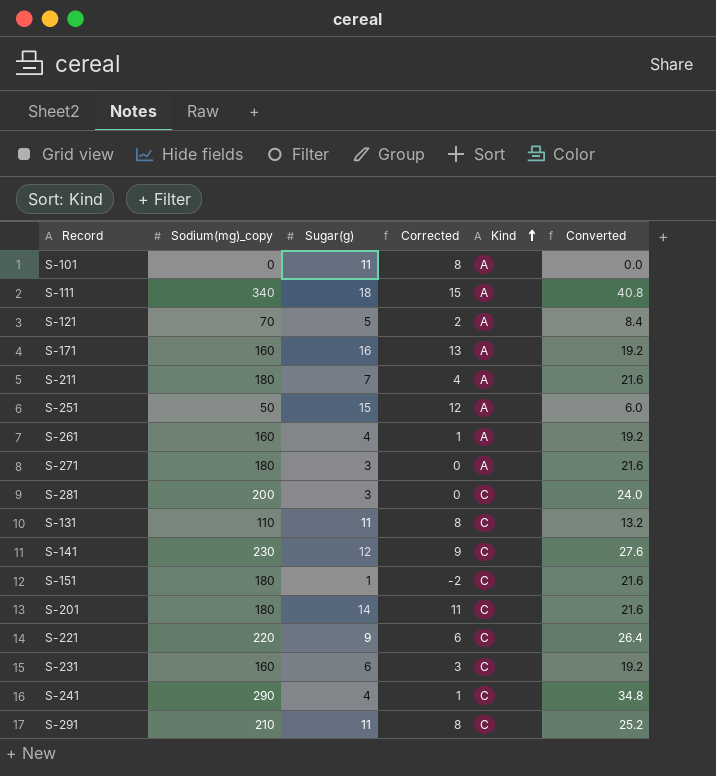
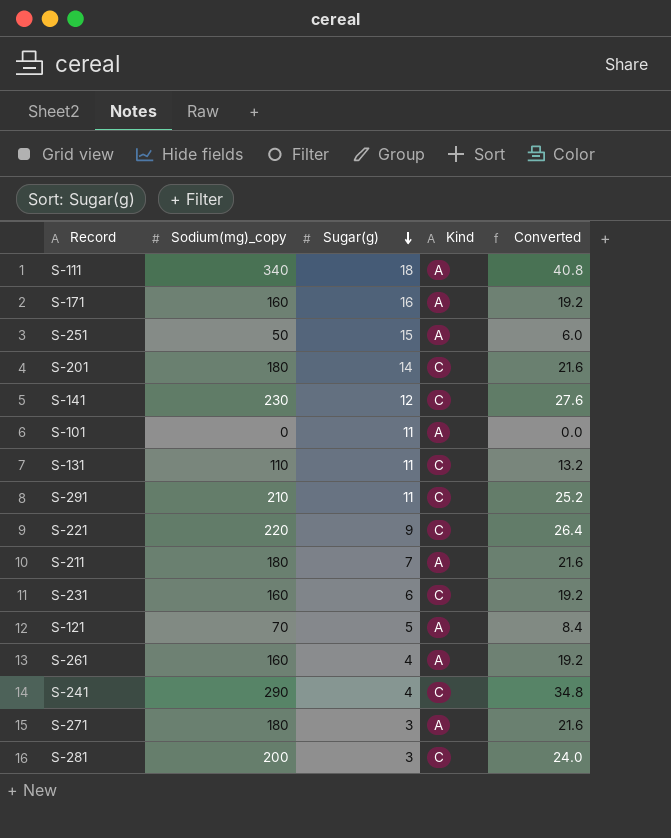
row order: Kind ascending -> Sugar(g) descending
column Corrected | formula: [Sugar(g)] - 3 -> none
row S-151: 180 | 1 | -2 | C | 21.6 -> none

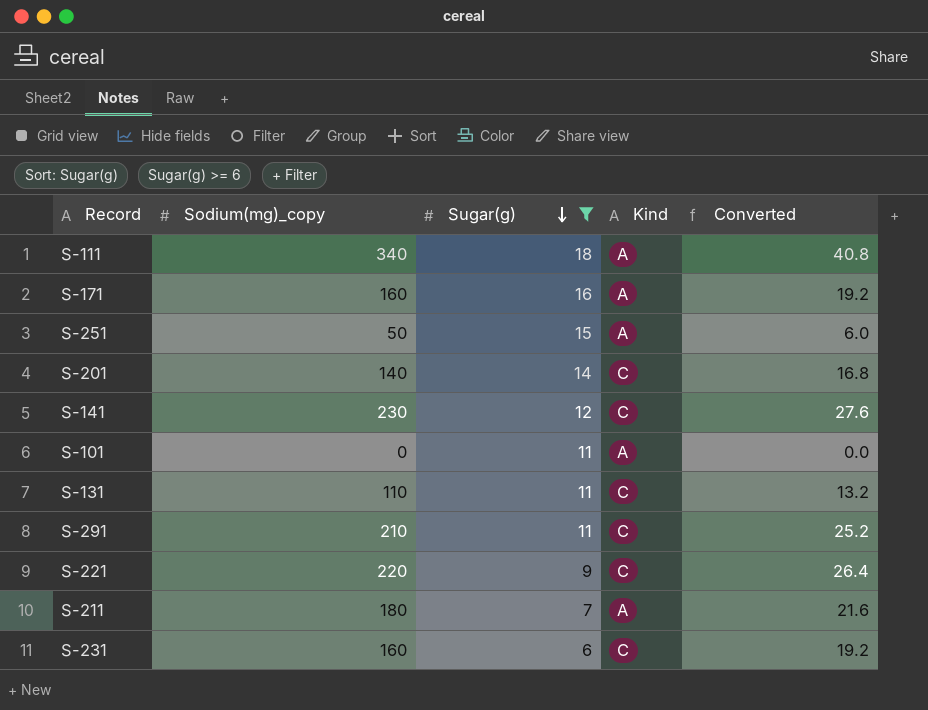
filter: none -> Sugar(g) >= 6
S-201 | Sodium(mg)_copy: 180 -> 140
S-201 | Converted: 21.6 -> 16.8

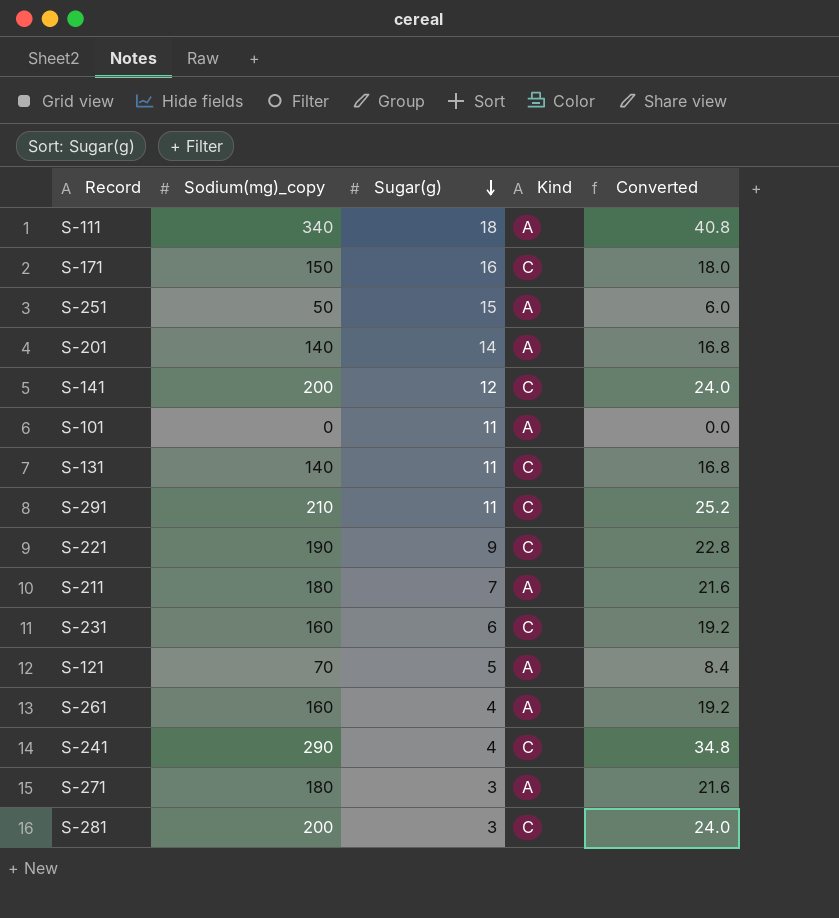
filter: Sugar(g) >= 6 -> none
S-171 | Sodium(mg)_copy: 160 -> 150
S-171 | Kind: A -> C
S-171 | Converted: 19.2 -> 18.0
S-201 | Kind: C -> A
S-141 | Sodium(mg)_copy: 230 -> 200
S-141 | Converted: 27.6 -> 24.0
S-131 | Sodium(mg)_copy: 110 -> 140
S-131 | Converted: 13.2 -> 16.8
S-221 | Sodium(mg)_copy: 220 -> 190
S-221 | Converted: 26.4 -> 22.8

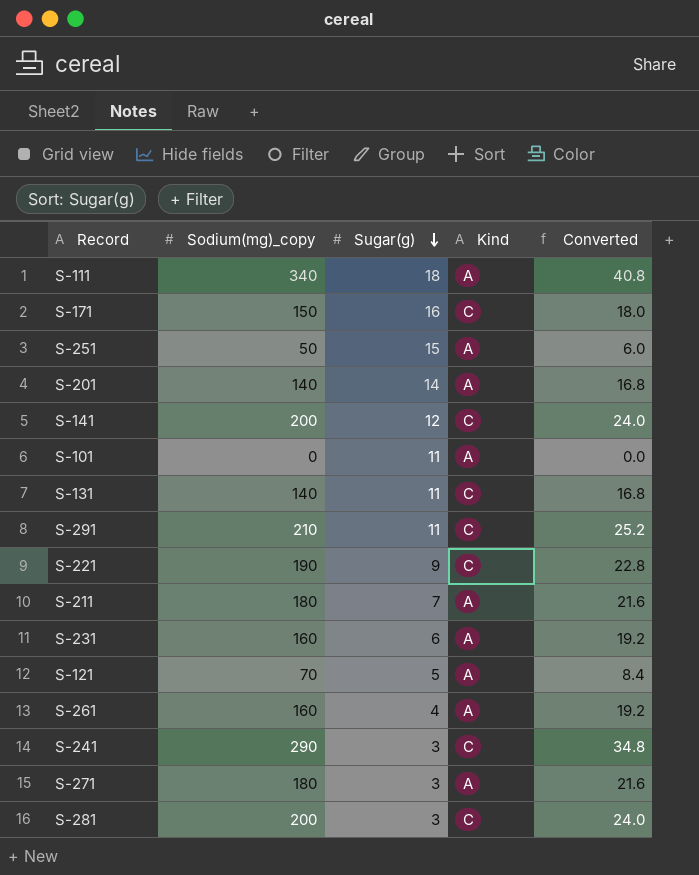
S-231 | Kind: C -> A
S-241 | Sugar(g): 4 -> 3

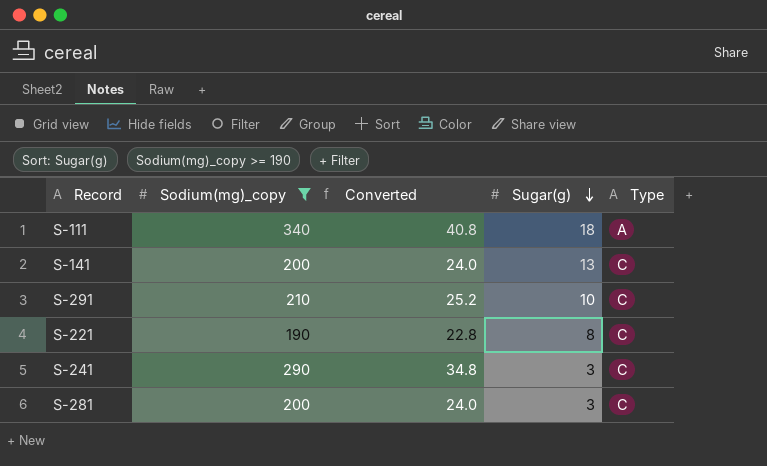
filter: none -> Sodium(mg)_copy >= 190
column Converted | position: 5 -> 3
column name: Kind -> Type
S-141 | Sugar(g): 12 -> 13
S-291 | Sugar(g): 11 -> 10
S-221 | Sugar(g): 9 -> 8

